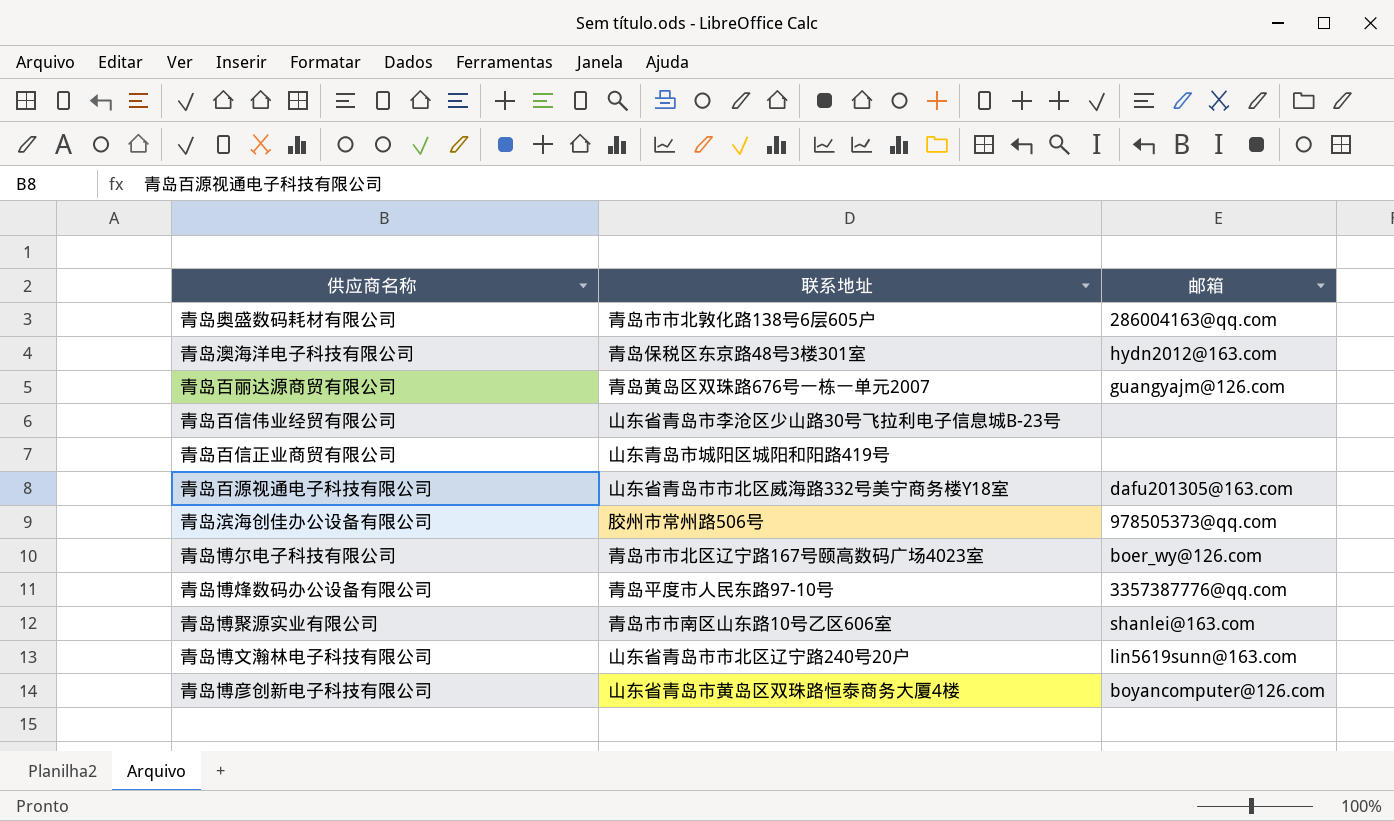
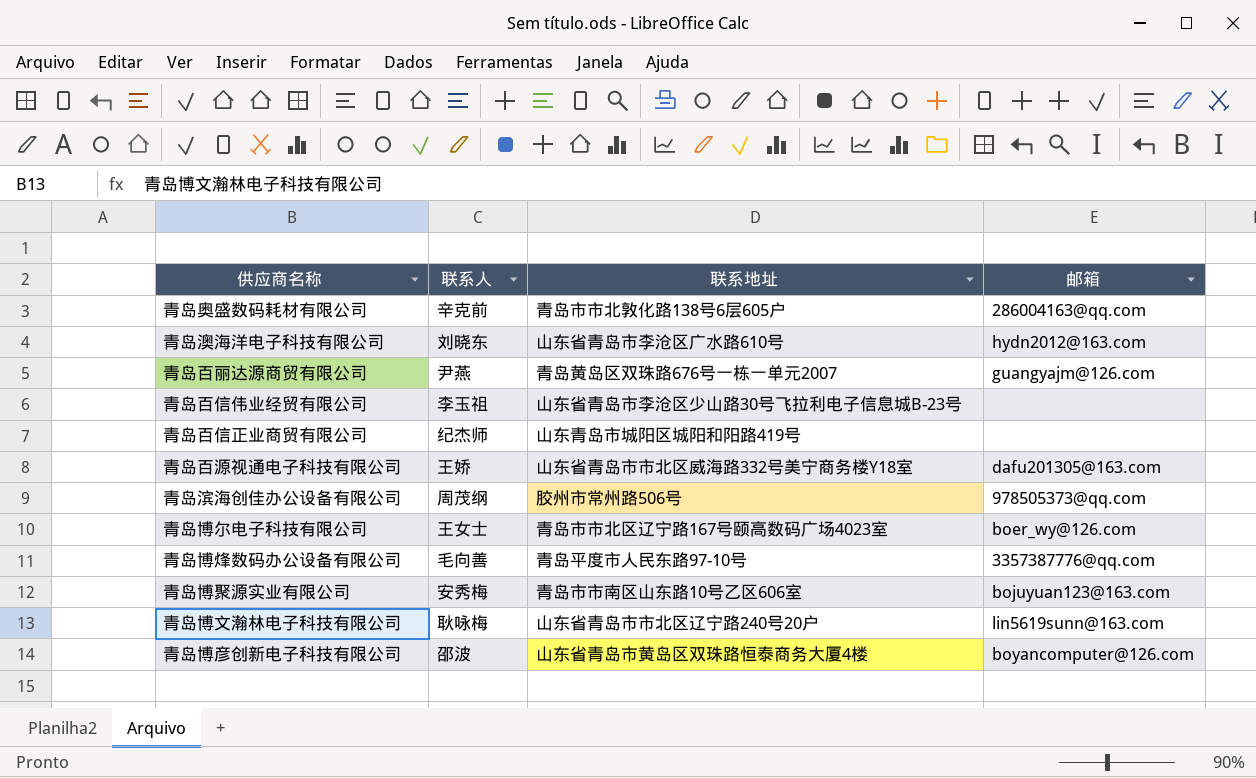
column 联系人 | position: none -> 2
青岛澳海洋电子科技有限公司 | 联系地址: 青岛保税区东京路48号3楼301室 -> 山东省青岛市李沧区广水路610号
青岛博聚源实业有限公司 | 邮箱: shanlei@163.com -> bojuyuan123@163.com

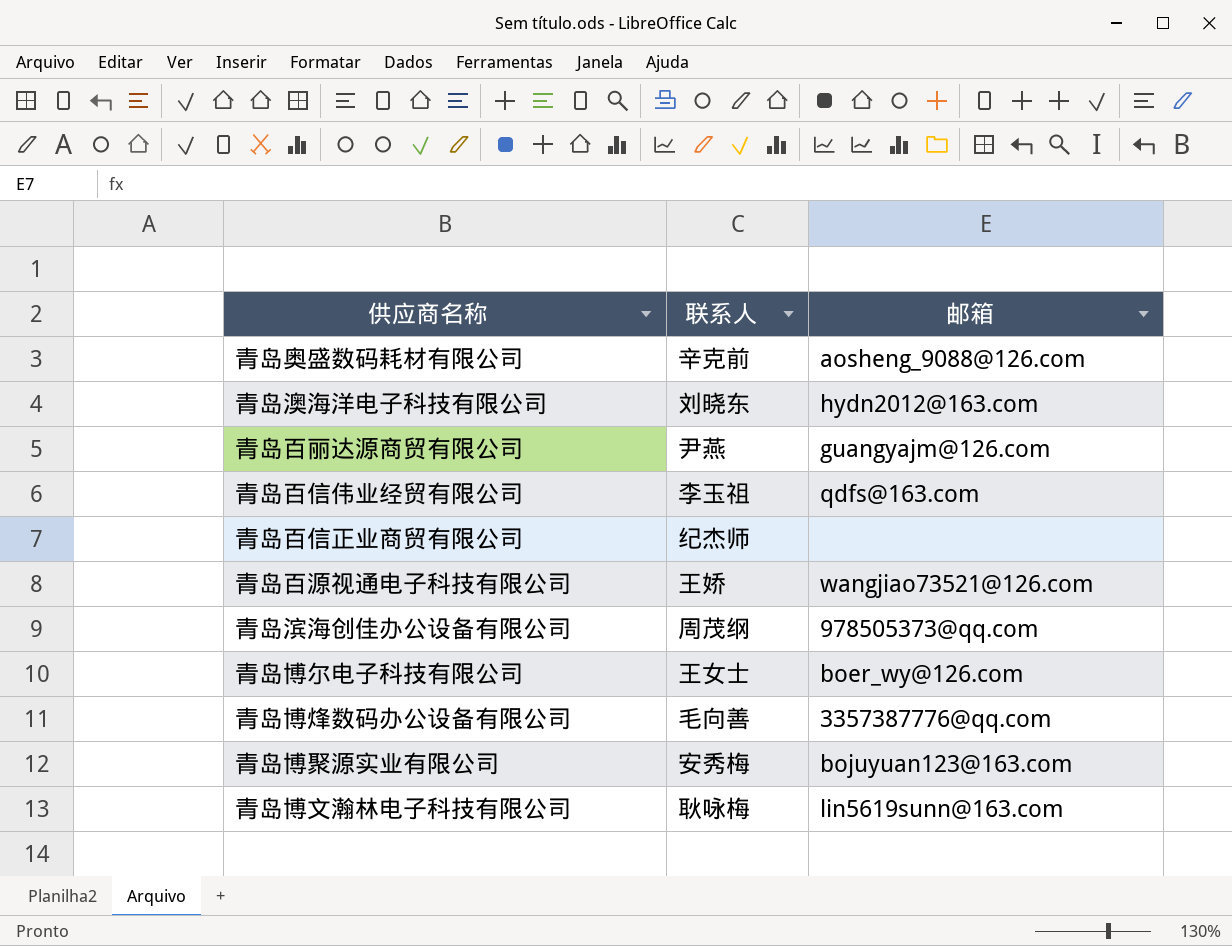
column 联系地址 | position: 3 -> none
row 青岛博彦创新电子科技有限公司: 邵波 | 山东省青岛市黄岛区双珠路恒泰商务大厦4楼 | boyancomputer@126.com -> none
青岛奥盛数码耗材有限公司 | 邮箱: 286004163@qq.com -> aosheng_9088@126.com
青岛百信伟业经贸有限公司 | 邮箱: none -> qdfs@163.com
青岛百源视通电子科技有限公司 | 邮箱: dafu201305@163.com -> wangjiao73521@126.com

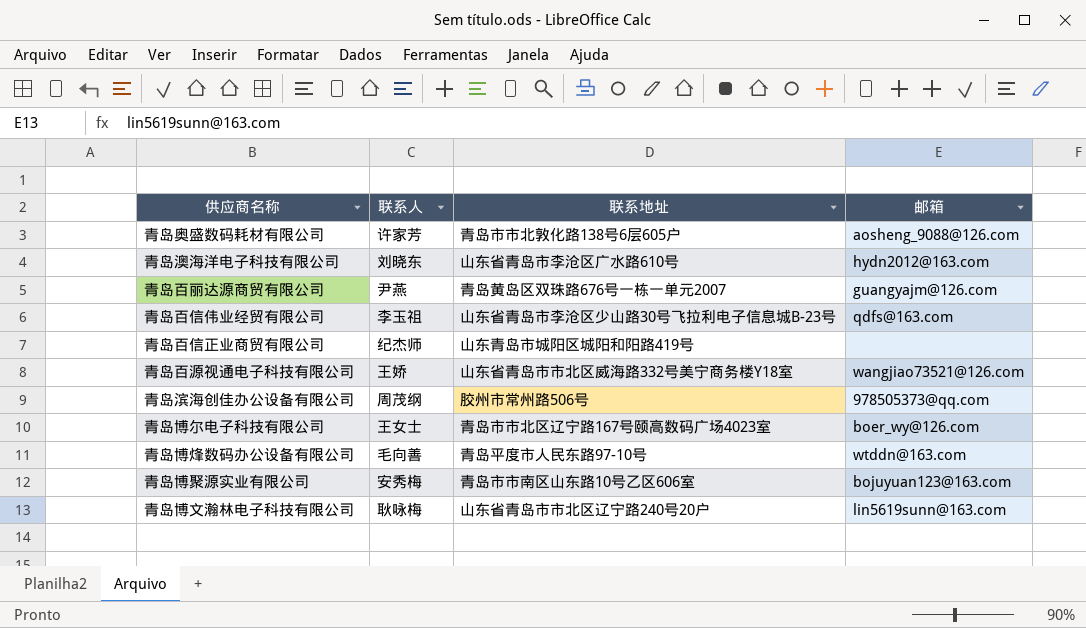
column 联系地址 | position: none -> 3
青岛奥盛数码耗材有限公司 | 联系人: 辛克前 -> 许家芳
青岛博烽数码办公设备有限公司 | 邮箱: 3357387776@qq.com -> wtddn@163.com

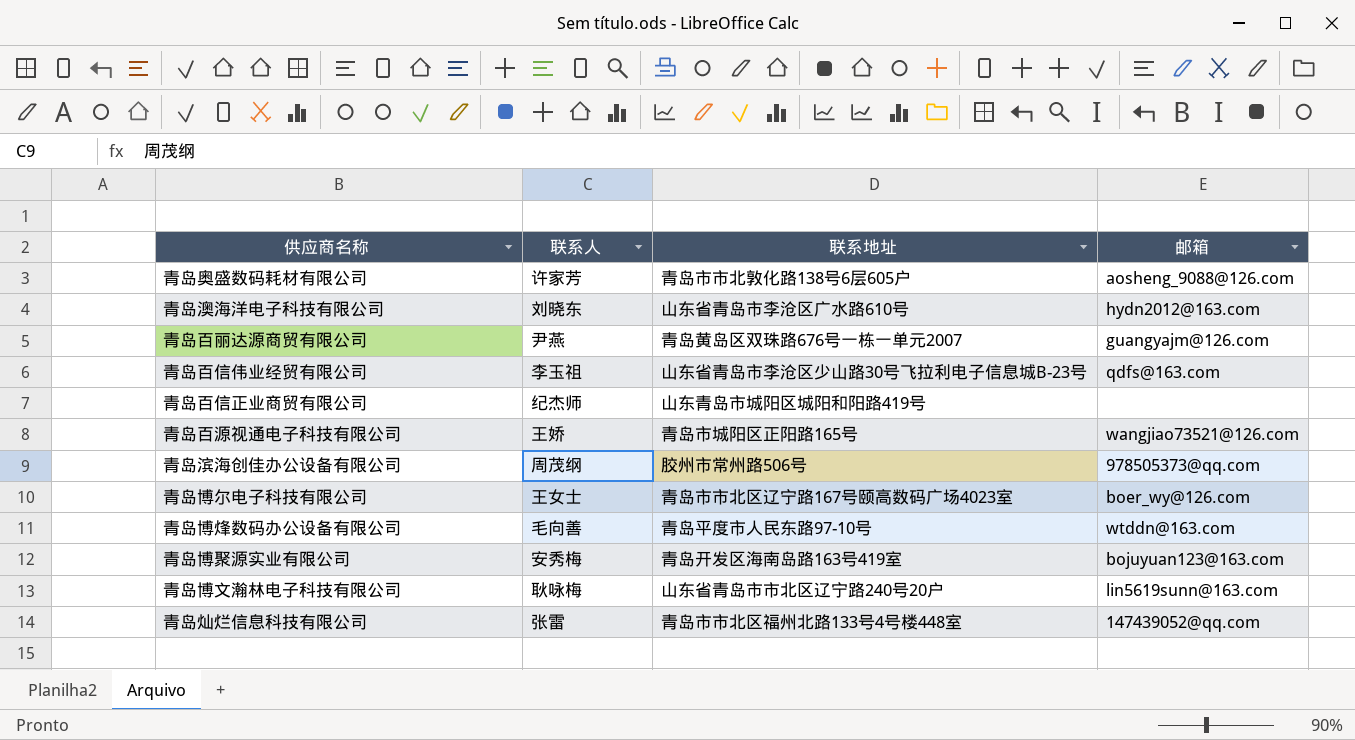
青岛百源视通电子科技有限公司 | 联系地址: 山东省青岛市市北区威海路332号美宁商务楼Y18室 -> 青岛市城阳区正阳路165号
青岛博聚源实业有限公司 | 联系地址: 青岛市市南区山东路10号乙区606室 -> 青岛开发区海南岛路163号419室
row 青岛灿烂信息科技有限公司: none -> 张雷 | 青岛市市北区福州北路133号4号楼448室 | 147439052@qq.com

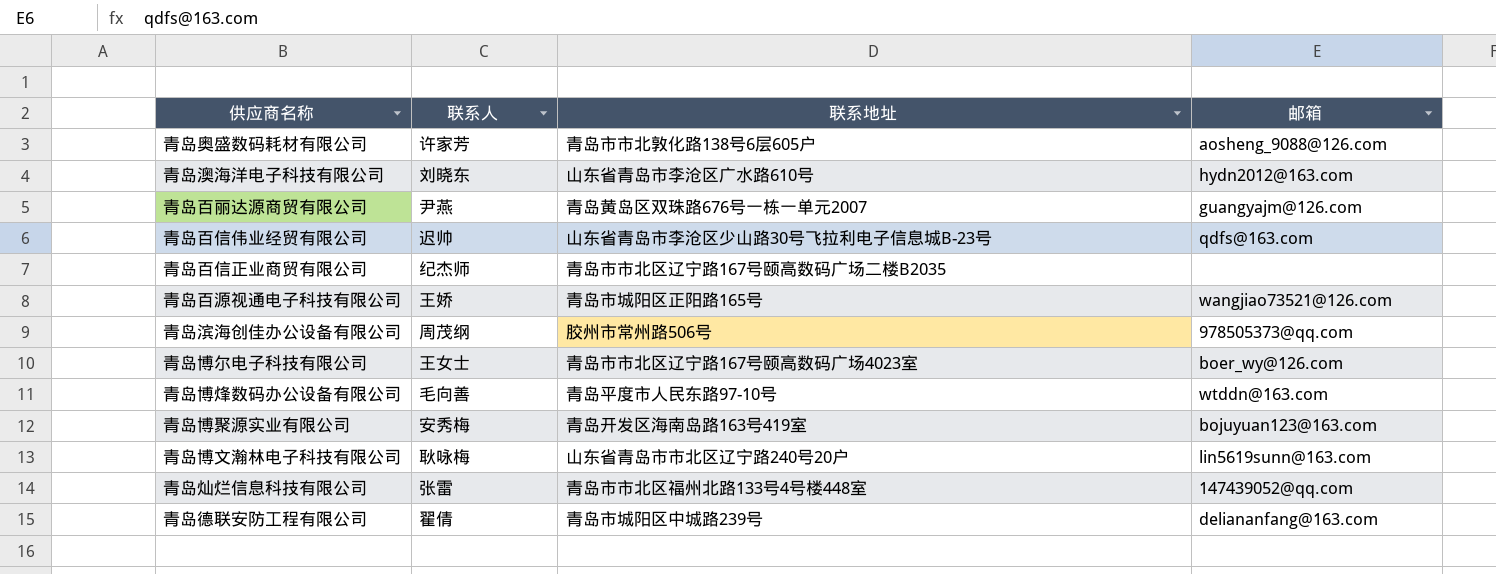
青岛百信伟业经贸有限公司 | 联系人: 李玉祖 -> 迟帅
青岛百信正业商贸有限公司 | 联系地址: 山东青岛市城阳区城阳和阳路419号 -> 青岛市市北区辽宁路167号颐高数码广场二楼B2035
row 青岛德联安防工程有限公司: none -> 翟倩 | 青岛市城阳区中城路239号 | deliananfang@163.com

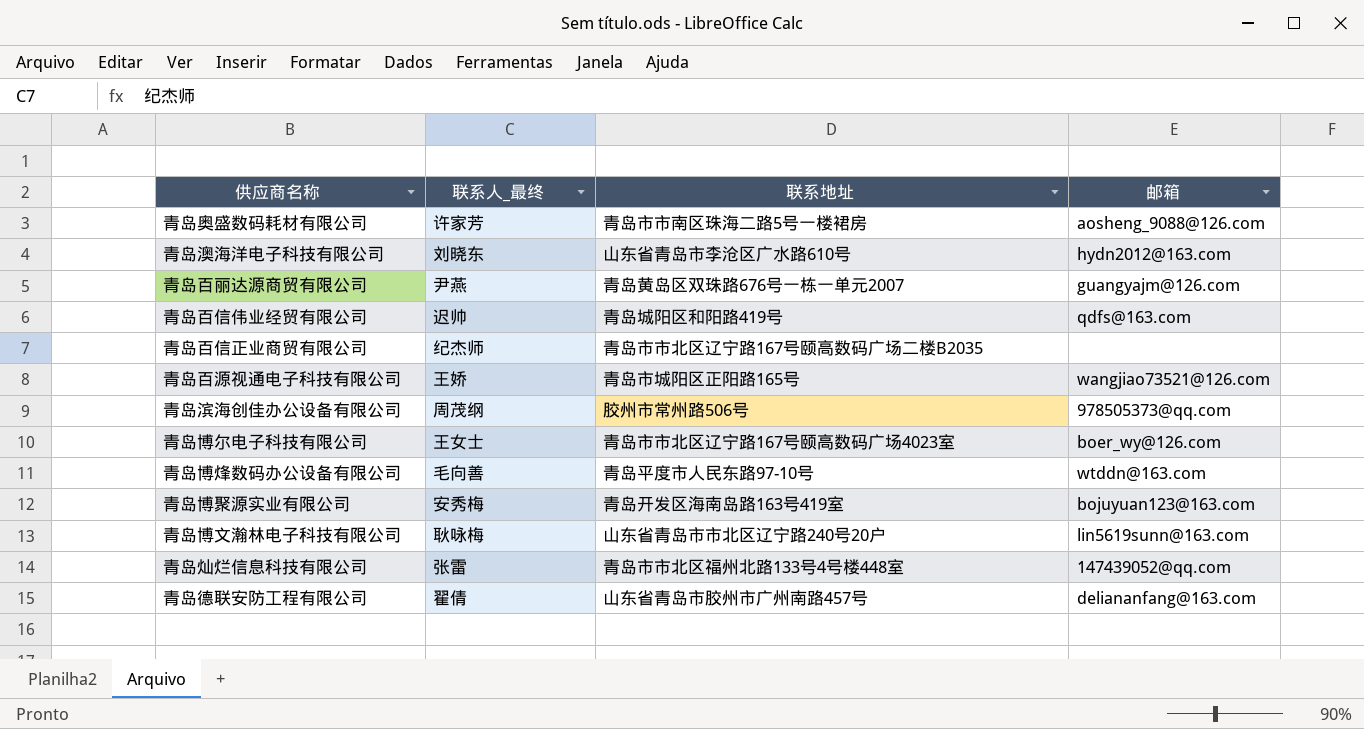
column name: 联系人 -> 联系人_最终
青岛奥盛数码耗材有限公司 | 联系地址: 青岛市市北敦化路138号6层605户 -> 青岛市市南区珠海二路5号一楼裙房
青岛百信伟业经贸有限公司 | 联系地址: 山东省青岛市李沧区少山路30号飞拉利电子信息城B-23号 -> 青岛城阳区和阳路419号
青岛德联安防工程有限公司 | 联系地址: 青岛市城阳区中城路239号 -> 山东省青岛市胶州市广州南路457号

